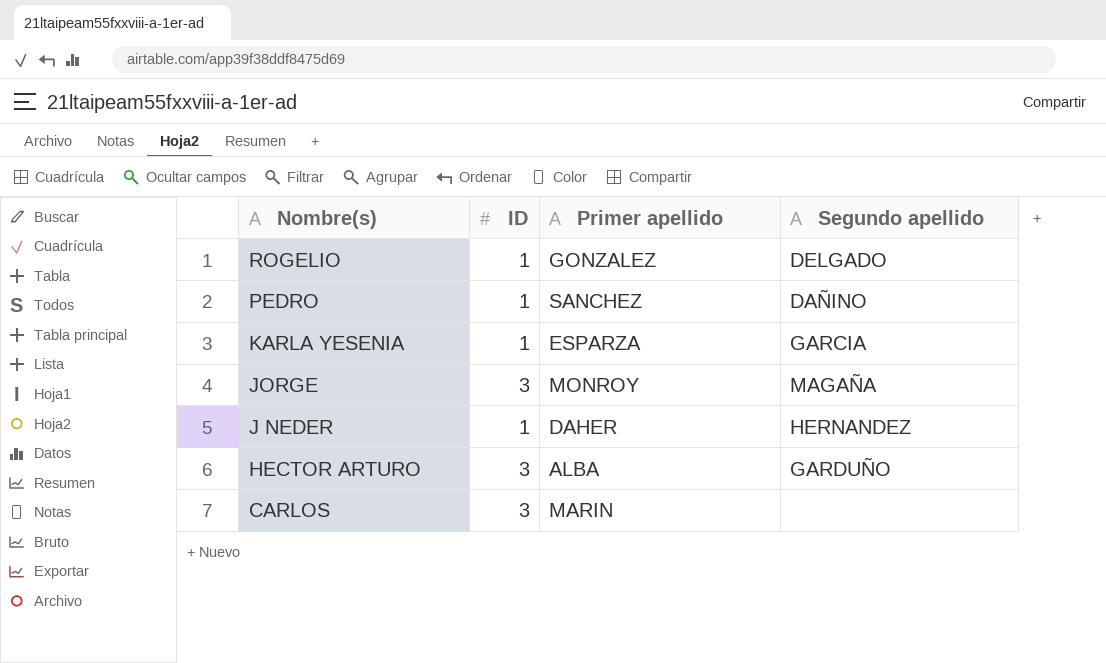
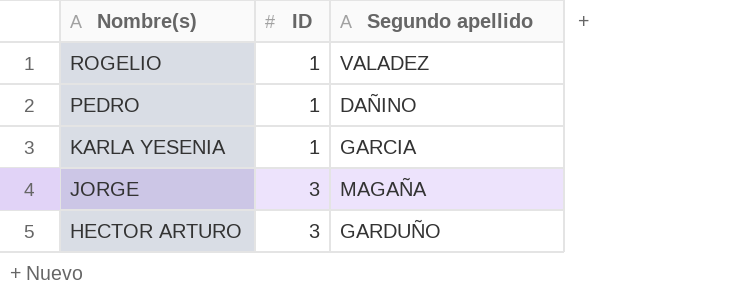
column Primer apellido | position: 3 -> none
row J NEDER: 1 | DAHER | HERNANDEZ -> none
row CARLOS: 3 | MARIN | none -> none
ROGELIO | Segundo apellido: DELGADO -> VALADEZ

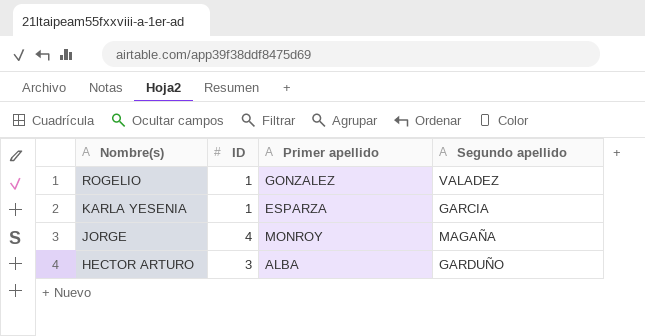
column Primer apellido | position: none -> 3
row PEDRO: 1 | DAÑINO -> none
JORGE | ID: 3 -> 4

